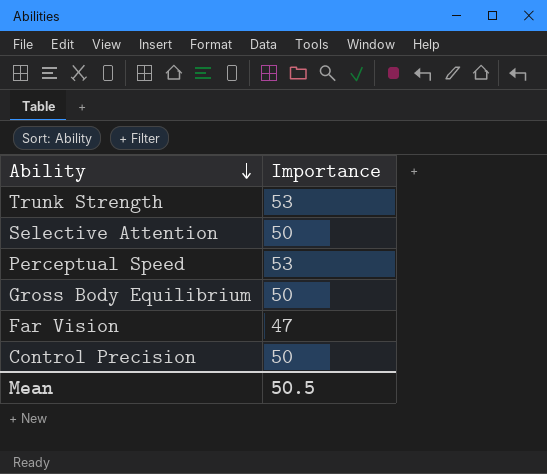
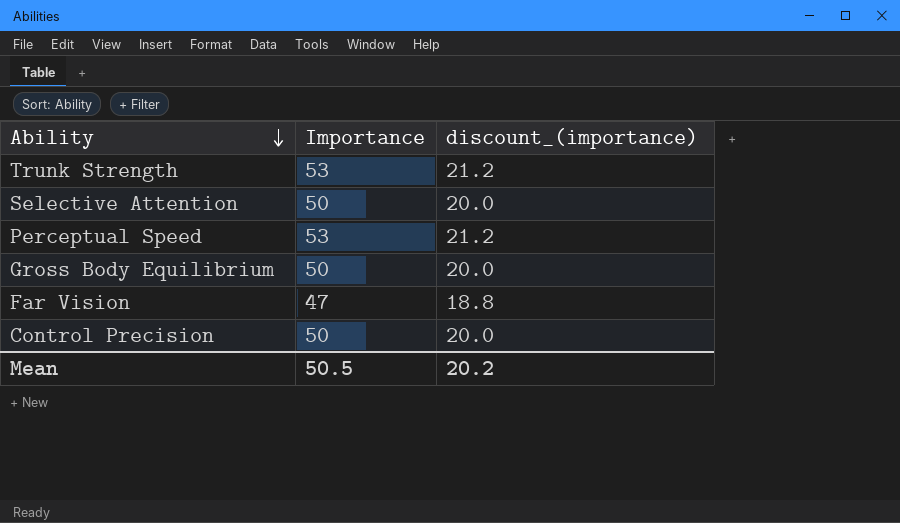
column discount_(importance) | formula: none -> [Importance] * 0.4

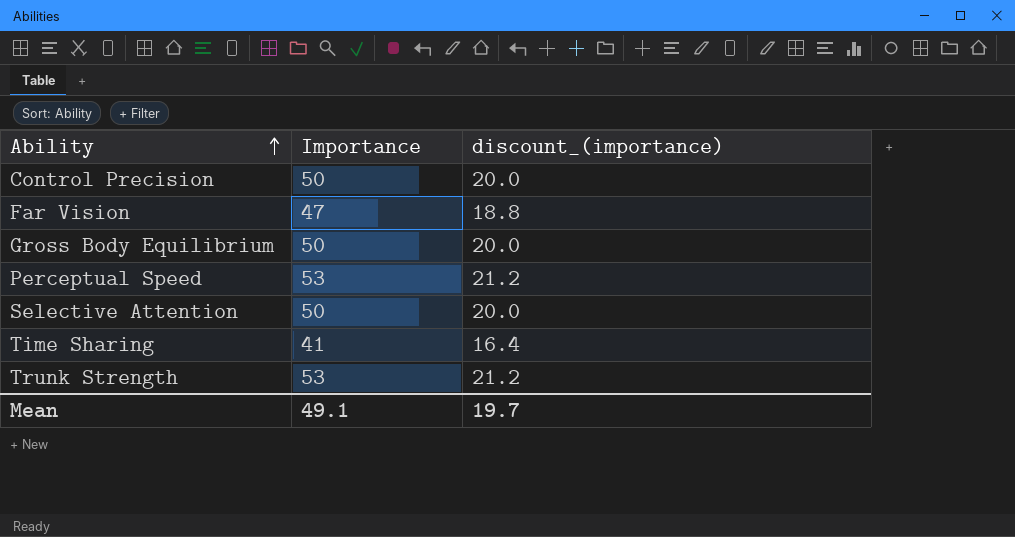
row order: Ability descending -> Ability ascending
row Time Sharing: none -> 41 | 16.4
Mean | Importance: 50.5 -> 49.1
Mean | discount_(importance): 20.2 -> 19.7

